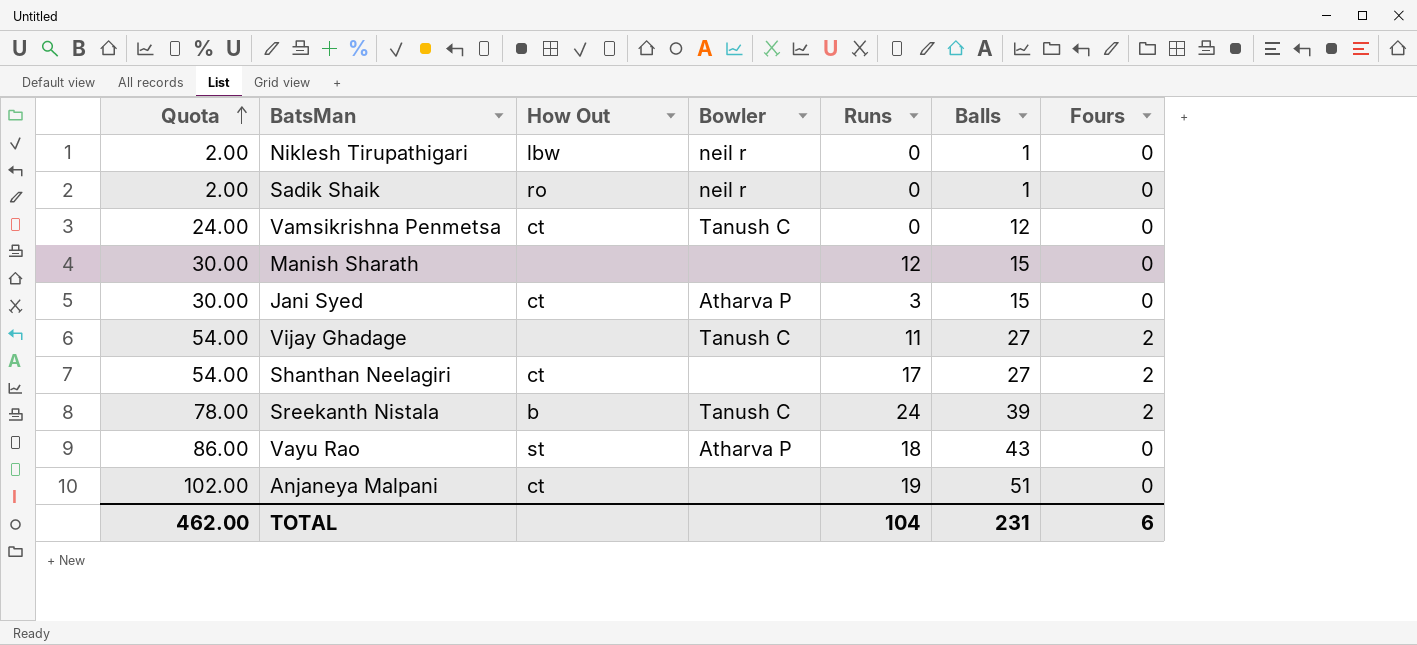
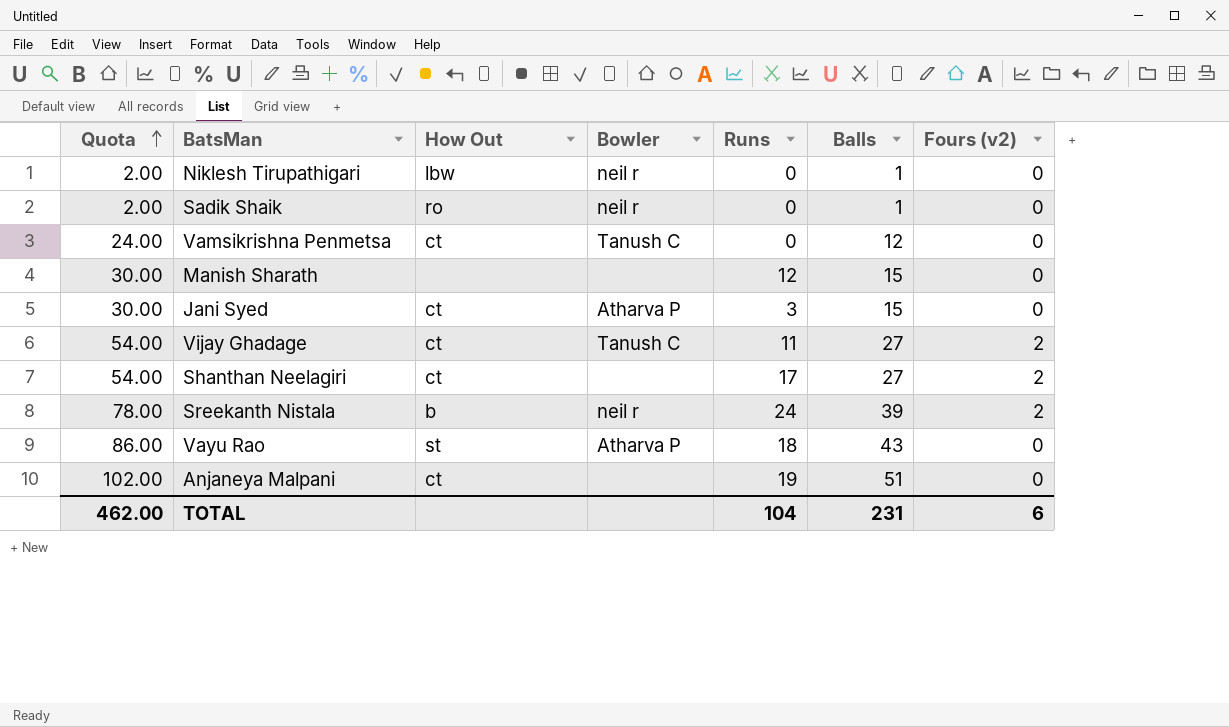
column name: Fours -> Fours (v2)
Vijay Ghadage | How Out: none -> ct
Sreekanth Nistala | Bowler: Tanush C -> neil r

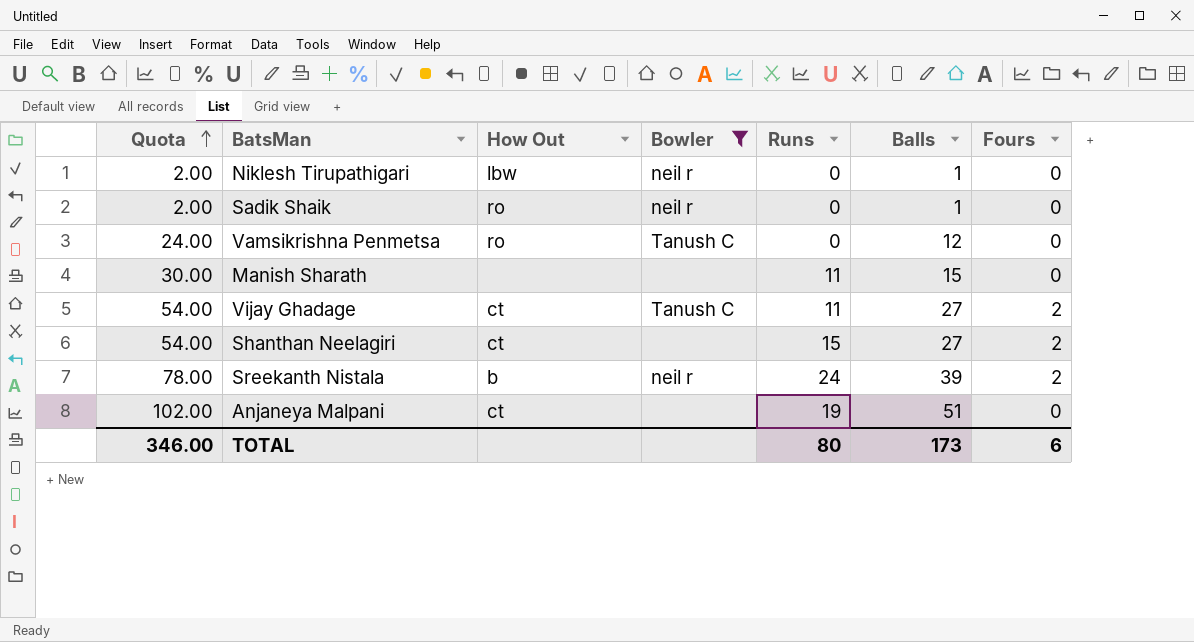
filter: none -> Bowler != Atharva P
column name: Fours (v2) -> Fours
Vamsikrishna Penmetsa | How Out: ct -> ro
Manish Sharath | Runs: 12 -> 11
Shanthan Neelagiri | Runs: 17 -> 15
TOTAL | Quota: 462.00 -> 346.00
TOTAL | Runs: 104 -> 80
TOTAL | Balls: 231 -> 173

